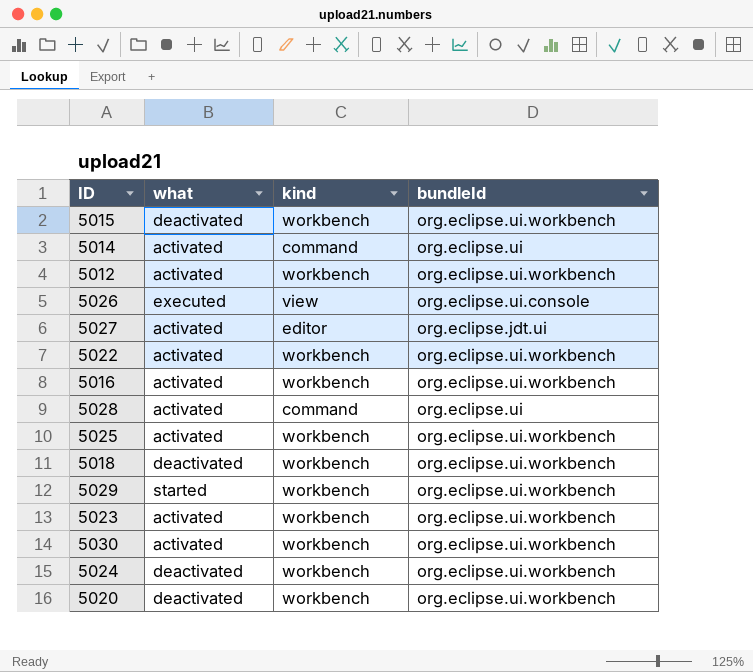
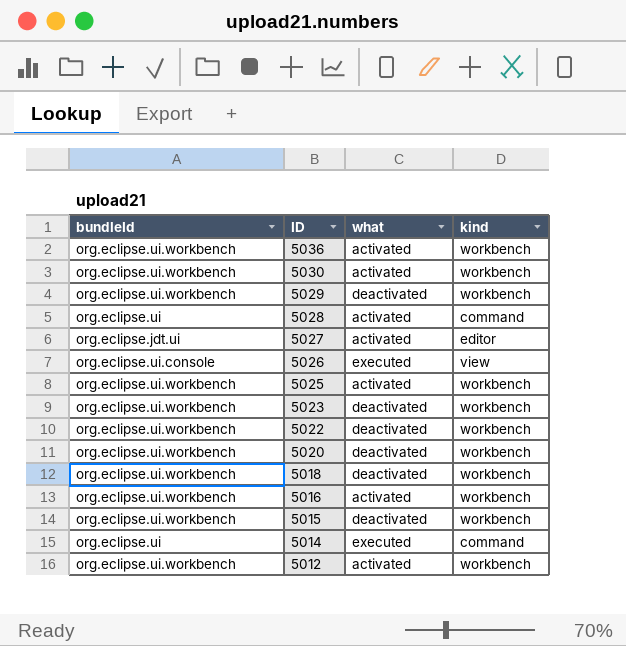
row order: none -> ID descending
column bundleId | position: 4 -> 1
row 5024: deactivated | workbench | org.eclipse.ui.workbench -> none
row 5036: none -> org.eclipse.ui.workbench | activated | workbench
5029 | what: started -> deactivated
5023 | what: activated -> deactivated
5022 | what: activated -> deactivated
5014 | what: activated -> executed

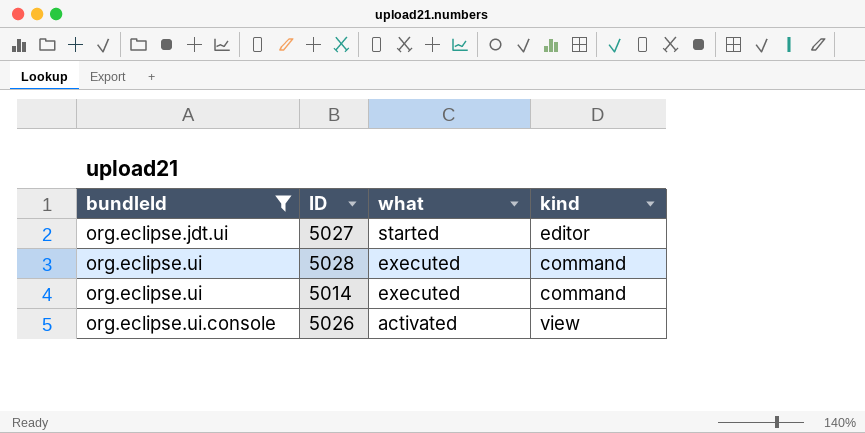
filter: none -> bundleId != org.eclipse.ui.workbench
row order: ID descending -> bundleId ascending
5027 | what: activated -> started
5028 | what: activated -> executed
5026 | what: executed -> activated

